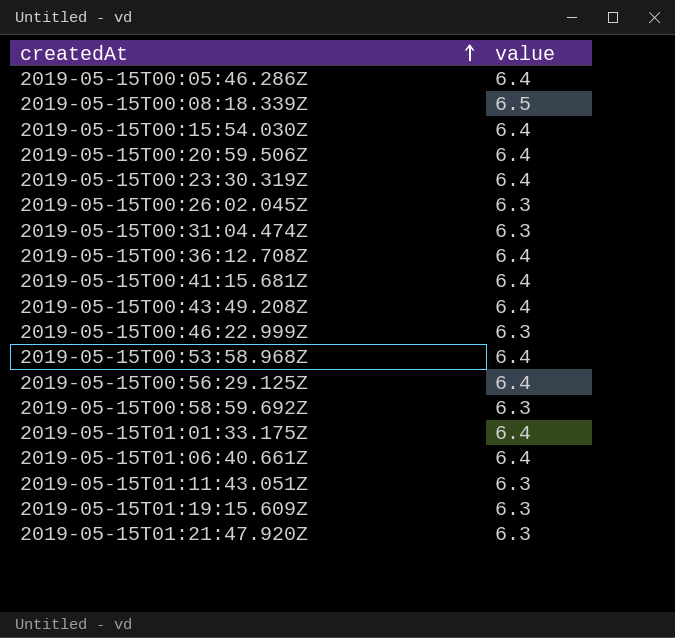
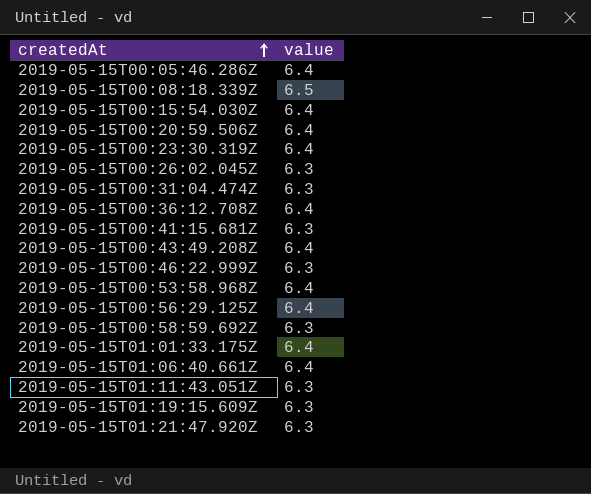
2019-05-15T00:41:15.681Z | value: 6.4 -> 6.3

